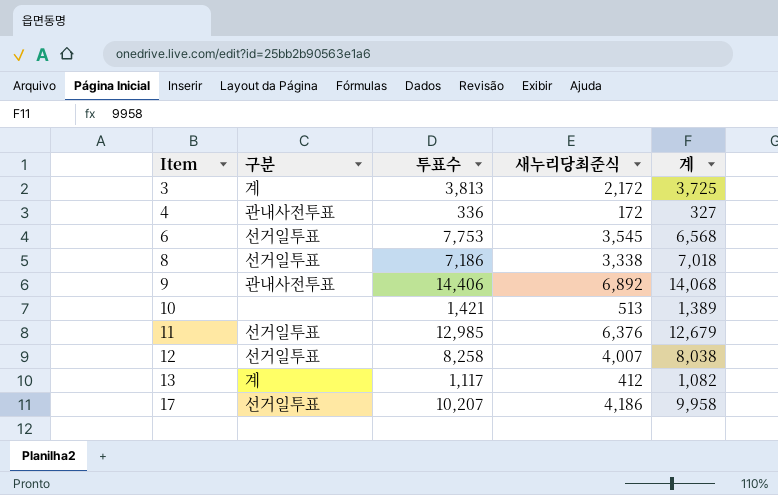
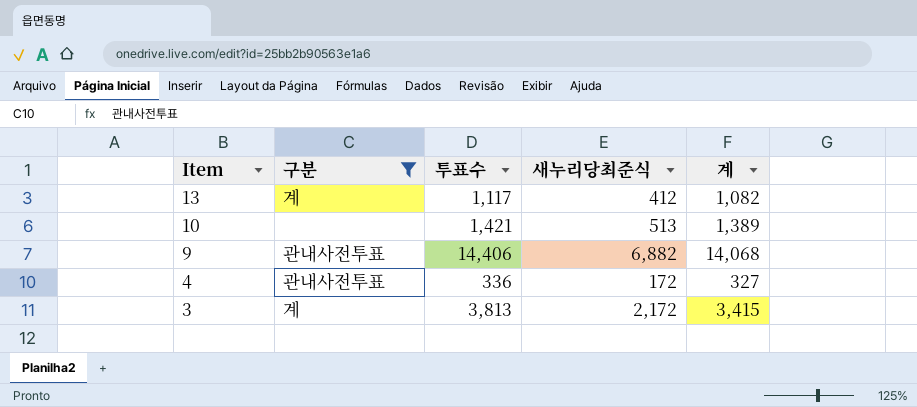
filter: none -> 구분 != 선거일투표
row order: Item ascending -> Item descending
9 | 새누리당최준식: 6,892 -> 6,882
3 | 계: 3,725 -> 3,415

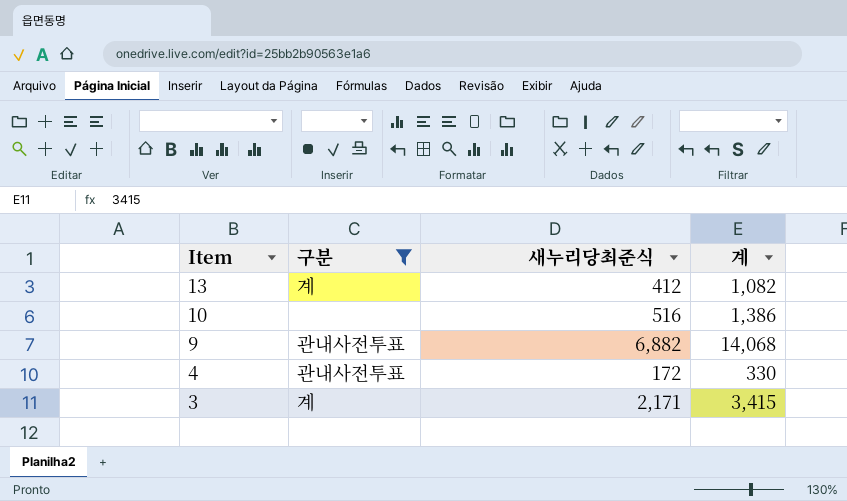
column 투표수 | position: 3 -> none
10 | 새누리당최준식: 513 -> 516
10 | 계: 1,389 -> 1,386
4 | 계: 327 -> 330
3 | 새누리당최준식: 2,172 -> 2,171

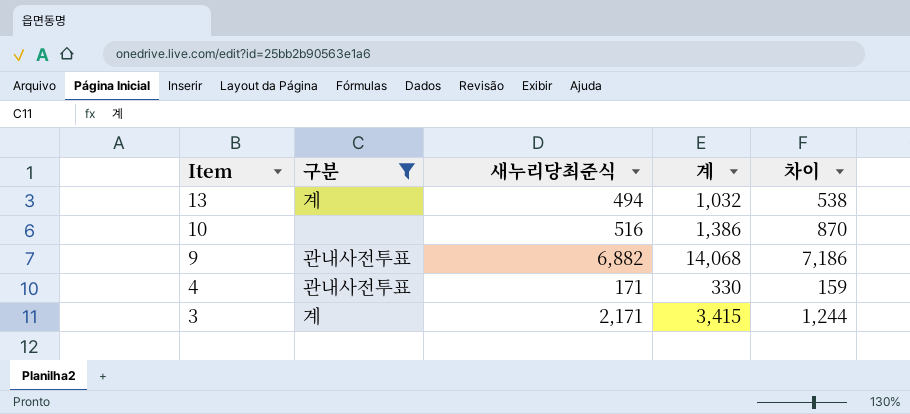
column 차이 | formula: none -> [계] - [새누리당최준식]
13 | 새누리당최준식: 412 -> 494
13 | 계: 1,082 -> 1,032
4 | 새누리당최준식: 172 -> 171

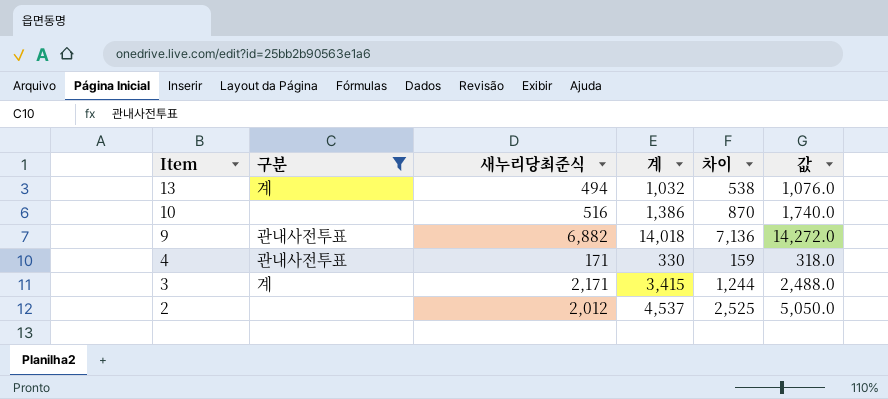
column 값 | formula: none -> [차이] * 2
9 | 계: 14,068 -> 14,018
9 | 차이: 7,186 -> 7,136
row 2: none -> none | 2,012 | 4,537 | 2,525 | 5,050.0

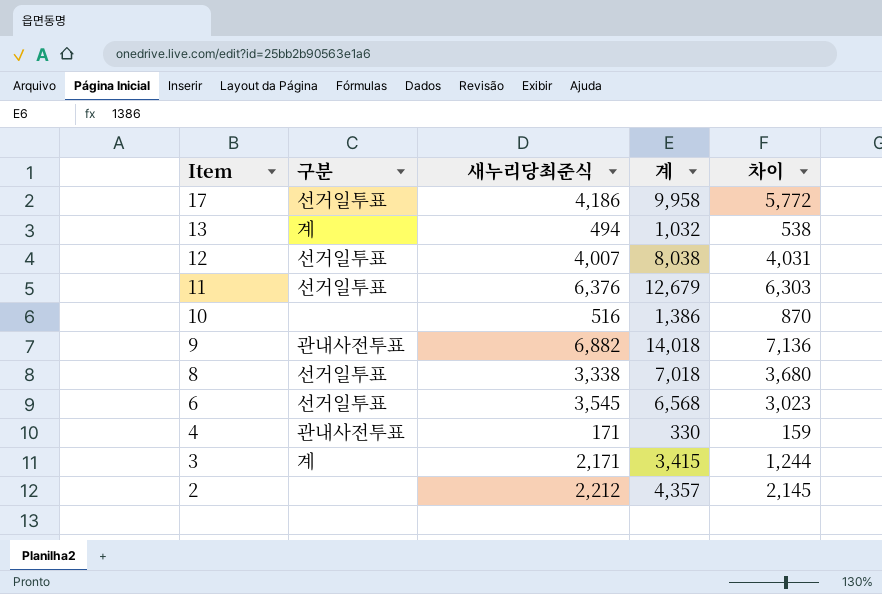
filter: 구분 != 선거일투표 -> none
column 값 | formula: [차이] * 2 -> none
2 | 새누리당최준식: 2,012 -> 2,212
2 | 계: 4,537 -> 4,357
2 | 차이: 2,525 -> 2,145

